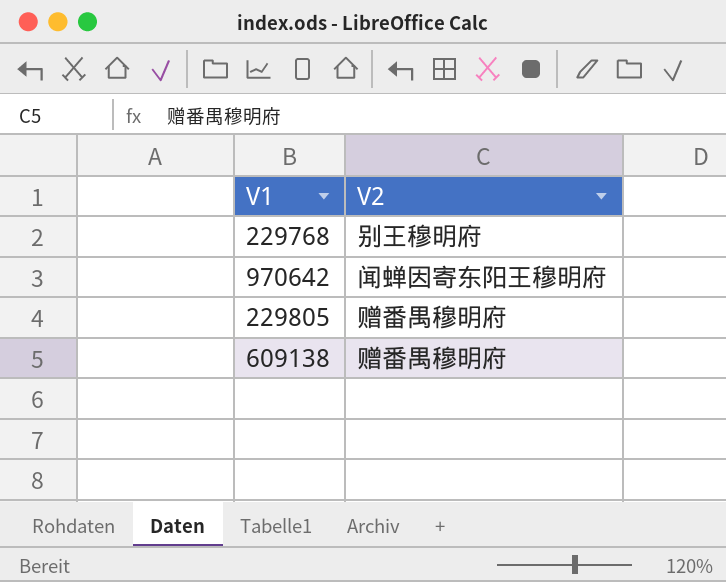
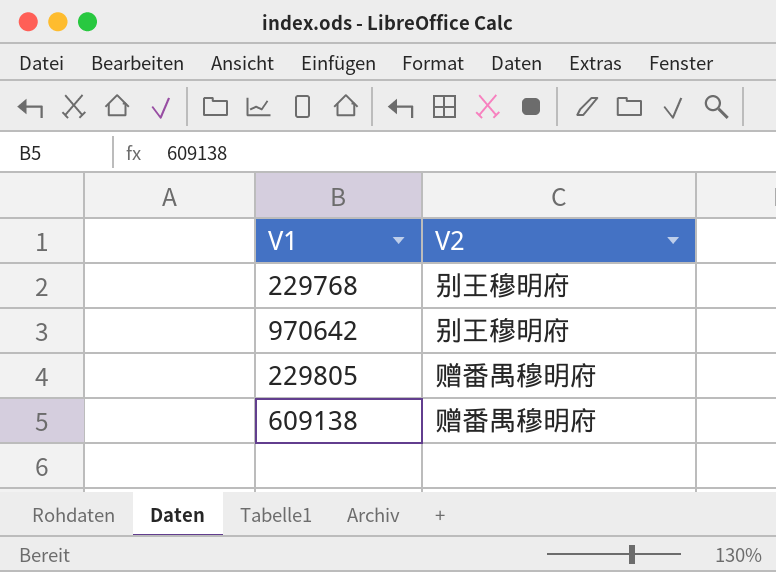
970642 | V2: 闻蝉因寄东阳王穆明府 -> 别王穆明府

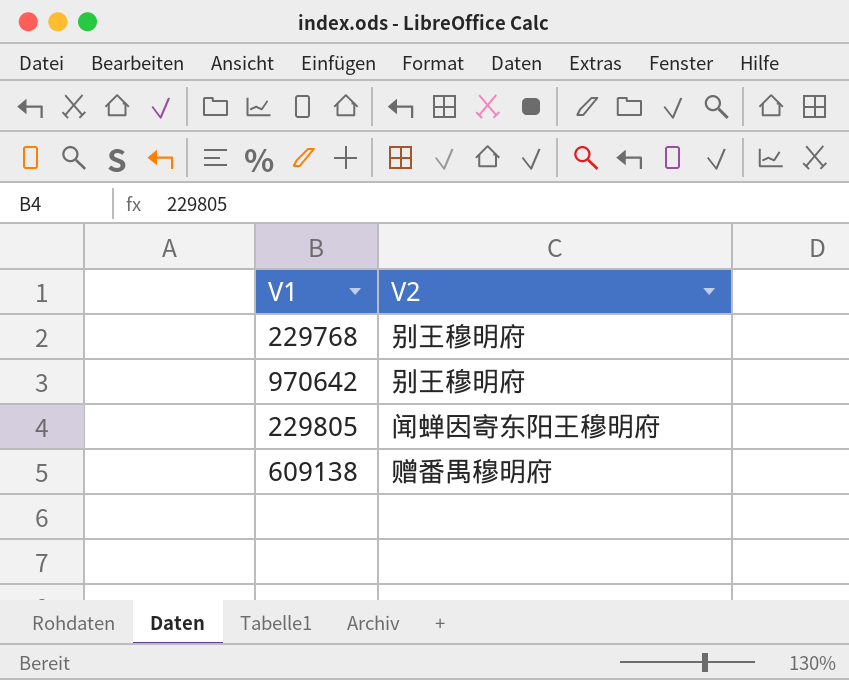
229805 | V2: 赠番禺穆明府 -> 闻蝉因寄东阳王穆明府

